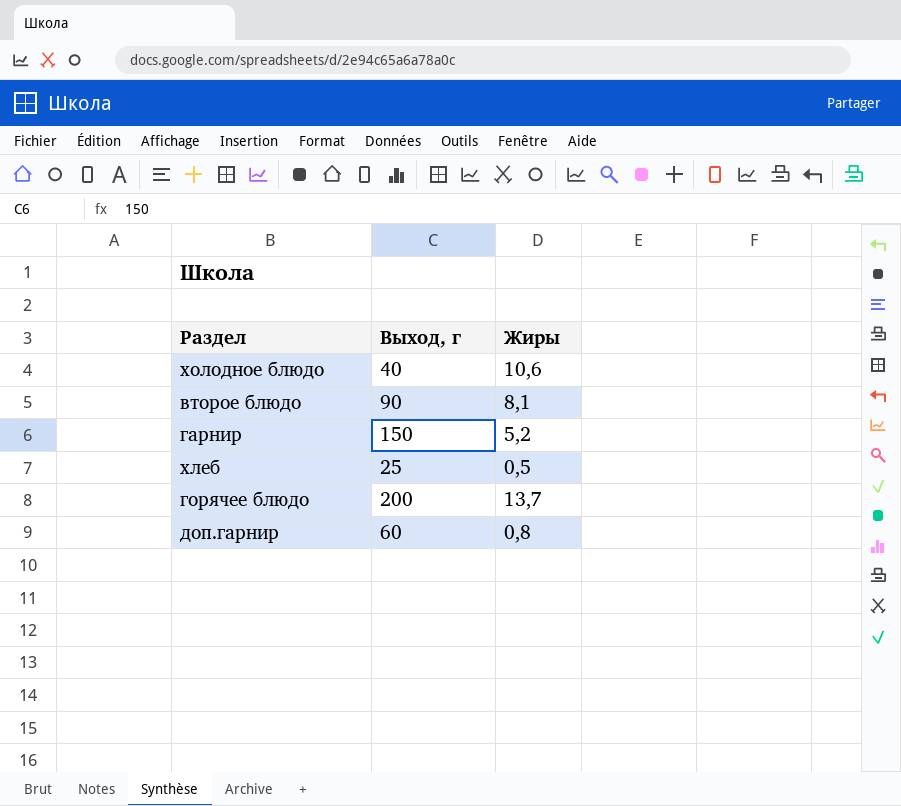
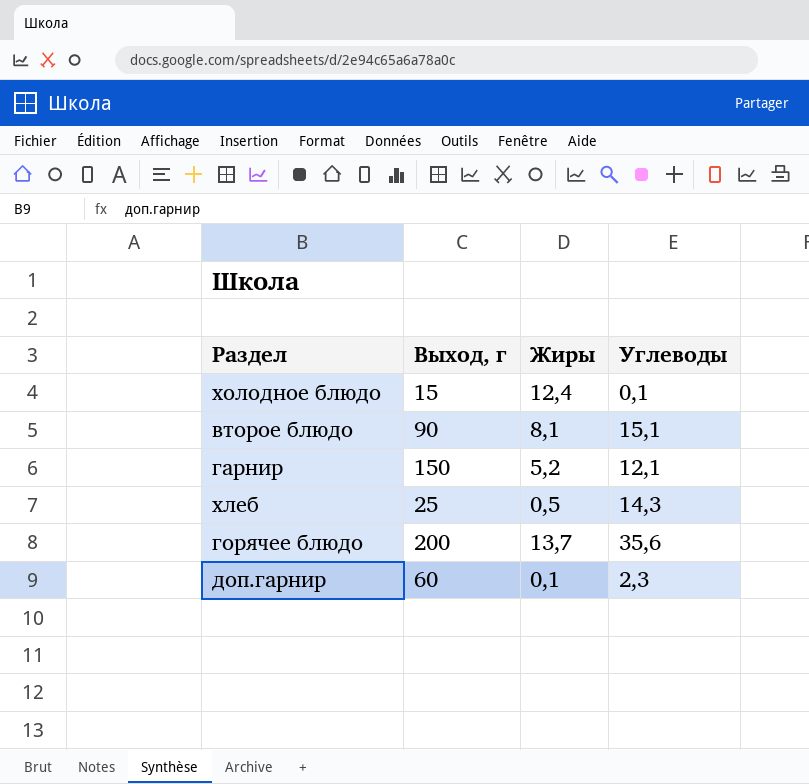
column Углеводы | position: none -> 4
холодное блюдо | Выход, г: 40 -> 15
холодное блюдо | Жиры: 10,6 -> 12,4
доп.гарнир | Жиры: 0,8 -> 0,1

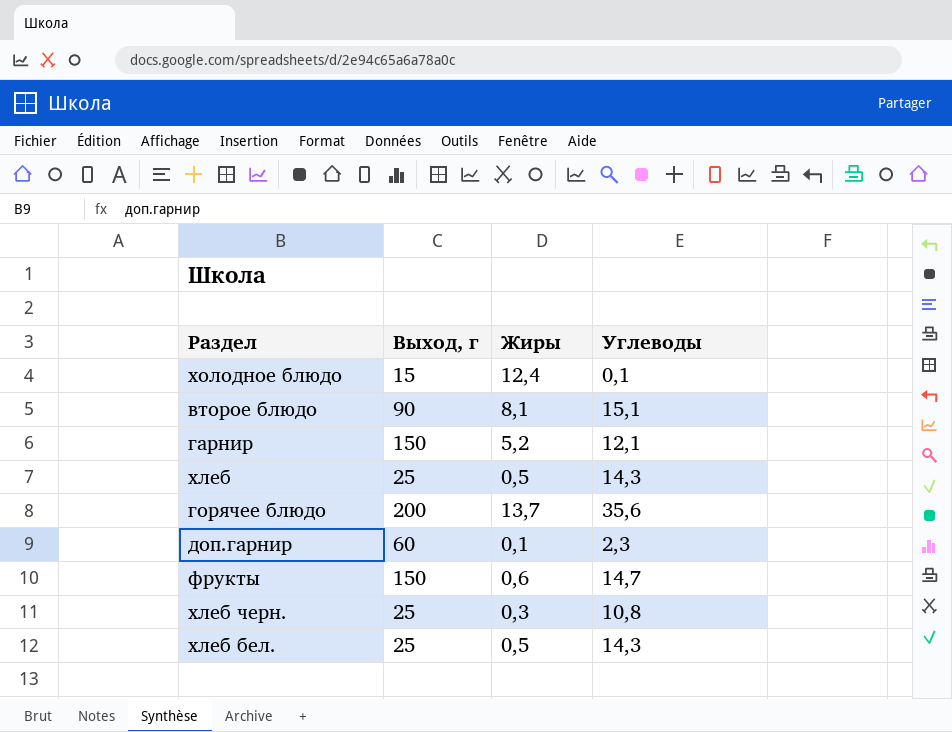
row фрукты: none -> 150 | 0,6 | 14,7
row хлеб черн.: none -> 25 | 0,3 | 10,8
row хлеб бел.: none -> 25 | 0,5 | 14,3

